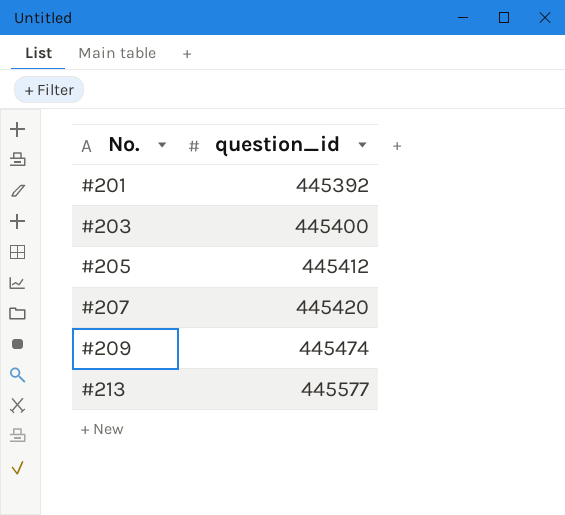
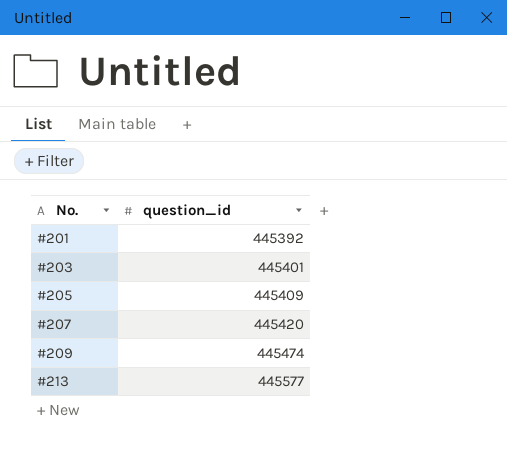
#203 | question_id: 445400 -> 445401
#205 | question_id: 445412 -> 445409

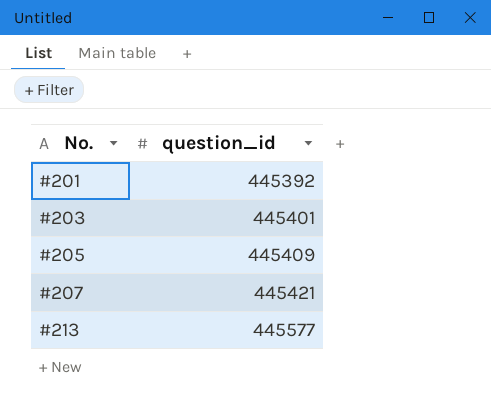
row #209: 445474 -> none
#207 | question_id: 445420 -> 445421

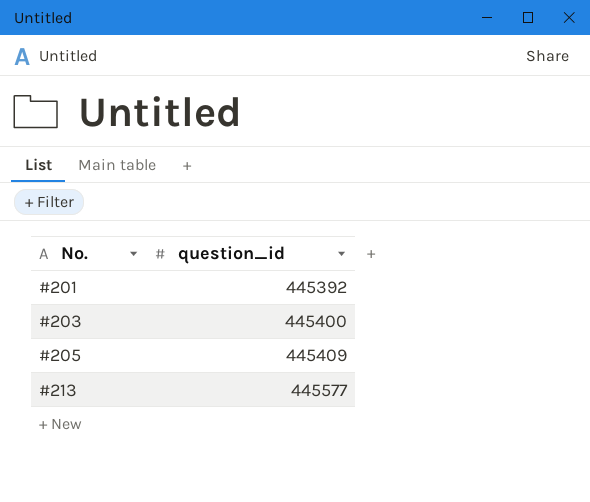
row #207: 445421 -> none
#203 | question_id: 445401 -> 445400

